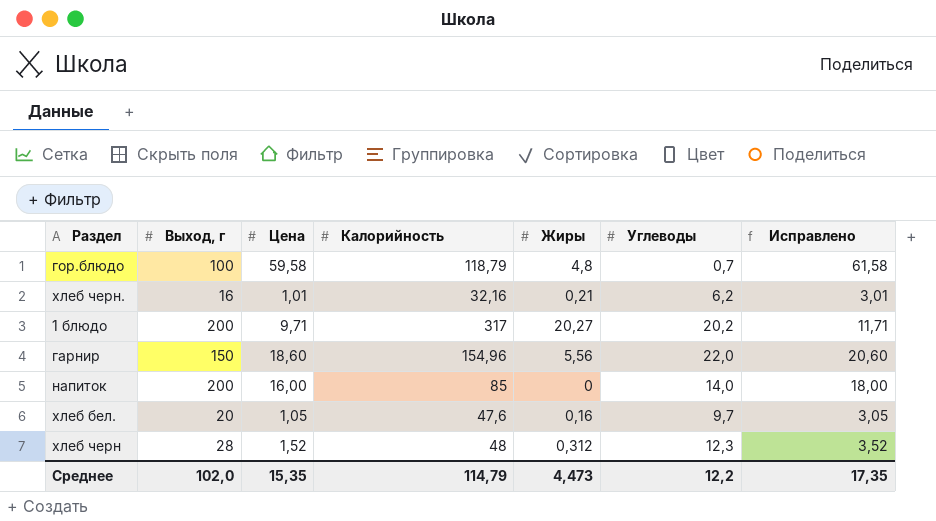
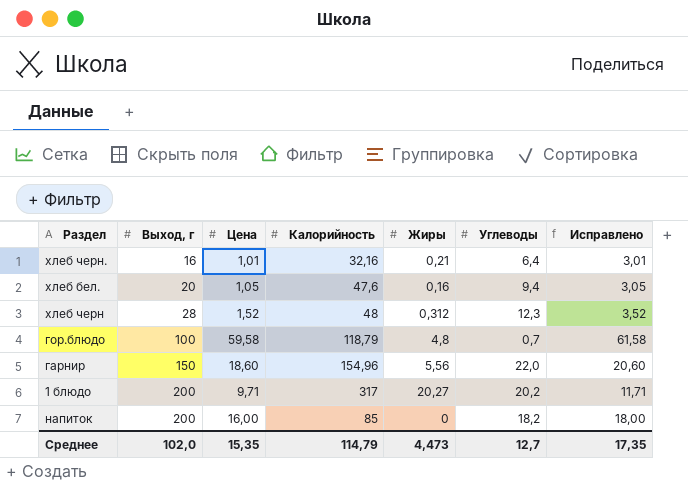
row order: none -> Выход, г ascending
хлеб черн. | Углеводы: 6,2 -> 6,4
хлеб бел. | Углеводы: 9,7 -> 9,4
напиток | Углеводы: 14,0 -> 18,2
Среднее | Углеводы: 12,2 -> 12,7

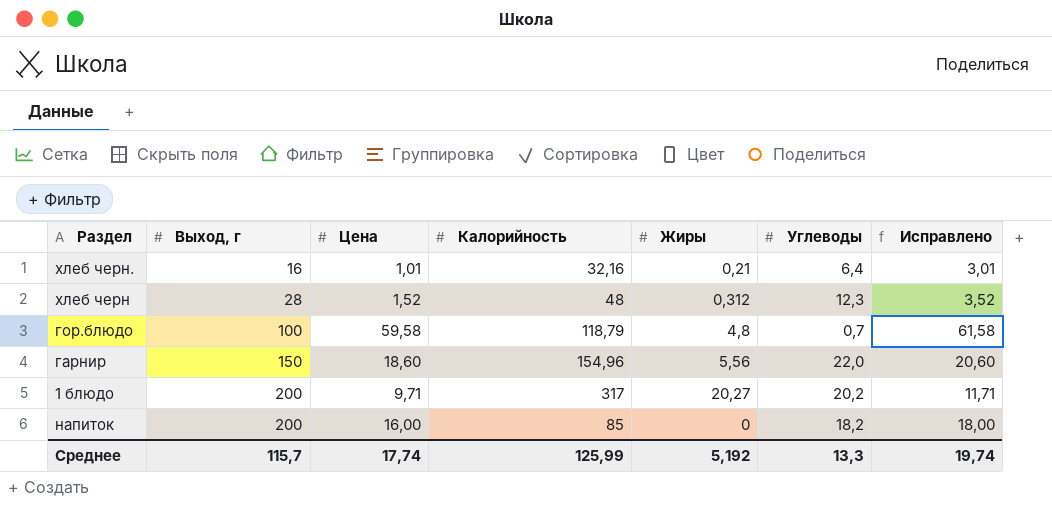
row хлеб бел.: 20 | 1,05 | 47,6 | 0,16 | 9,4 | 3,05 -> none
Среднее | Выход, г: 102,0 -> 115,7
Среднее | Цена: 15,35 -> 17,74
Среднее | Калорийность: 114,79 -> 125,99
Среднее | Жиры: 4,473 -> 5,192
Среднее | Углеводы: 12,7 -> 13,3
Среднее | Исправлено: 17,35 -> 19,74

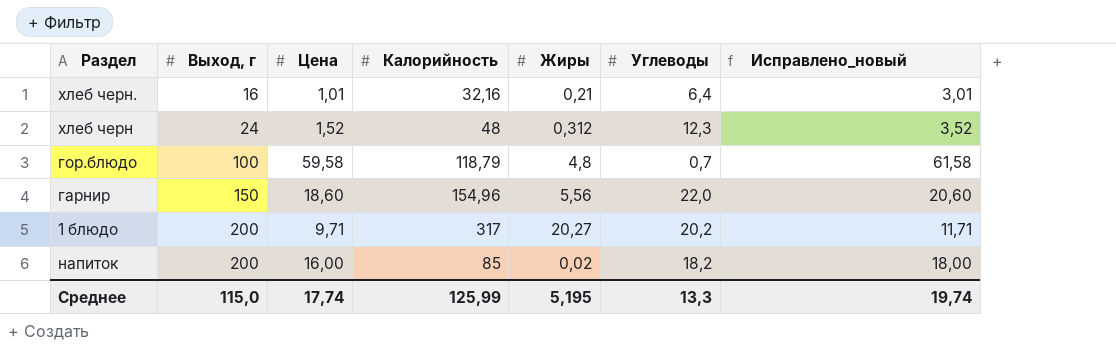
column name: Исправлено -> Исправлено_новый
хлеб черн | Выход, г: 28 -> 24
напиток | Жиры: 0 -> 0,02
Среднее | Выход, г: 115,7 -> 115,0
Среднее | Жиры: 5,192 -> 5,195

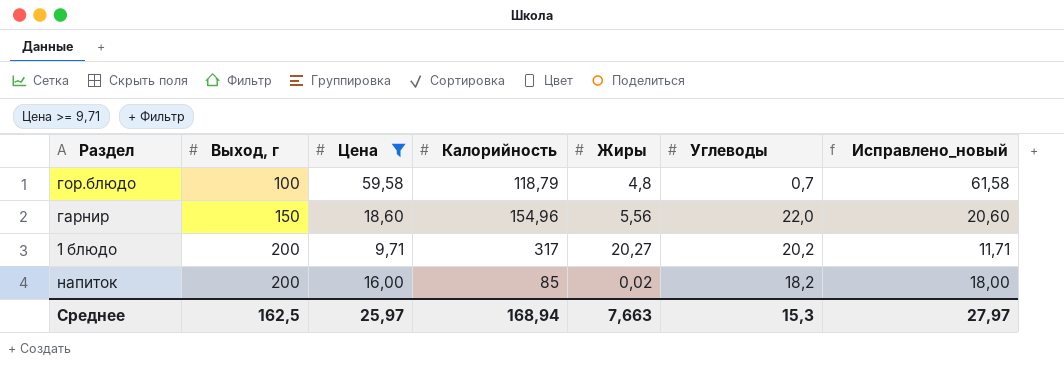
filter: none -> Цена >= 9,71
Среднее | Выход, г: 115,0 -> 162,5
Среднее | Цена: 17,74 -> 25,97
Среднее | Калорийность: 125,99 -> 168,94
Среднее | Жиры: 5,195 -> 7,663
Среднее | Углеводы: 13,3 -> 15,3
Среднее | Исправлено_новый: 19,74 -> 27,97

